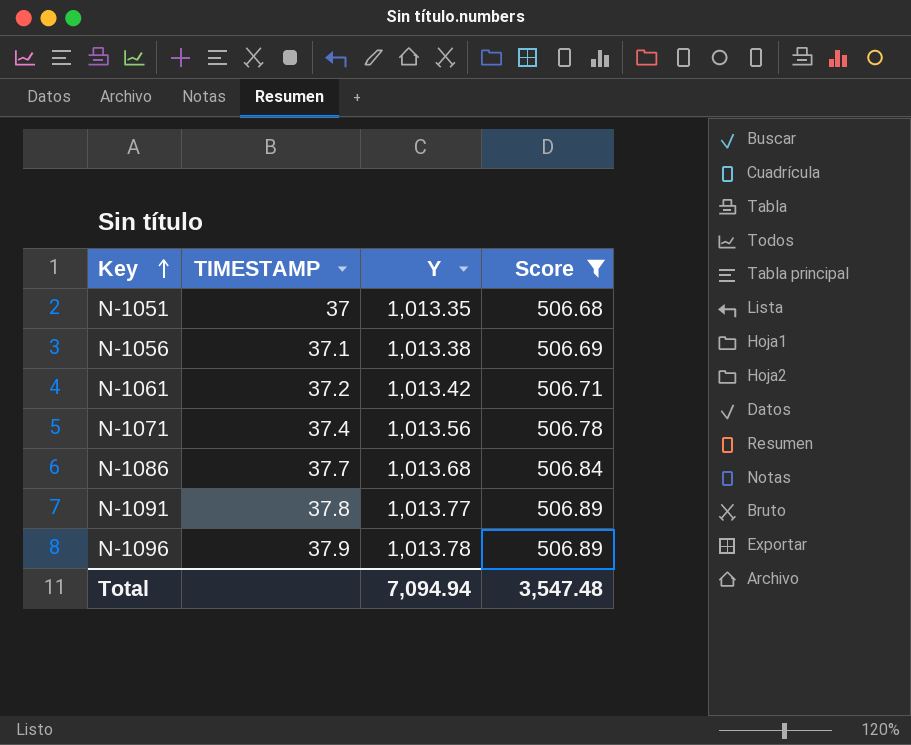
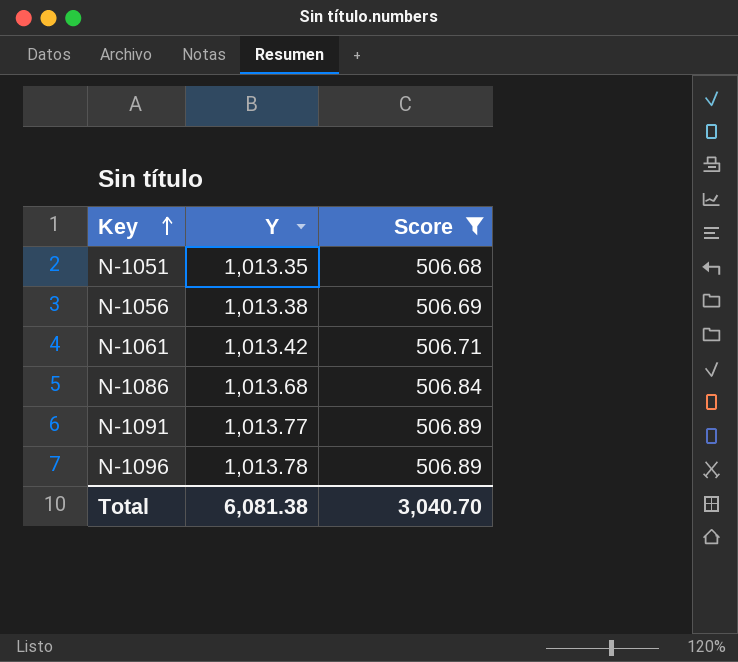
column TIMESTAMP | position: 2 -> none
row N-1071: 37.4 | 1,013.56 | 506.78 -> none
Total | Y: 7,094.94 -> 6,081.38
Total | Score: 3,547.48 -> 3,040.70

